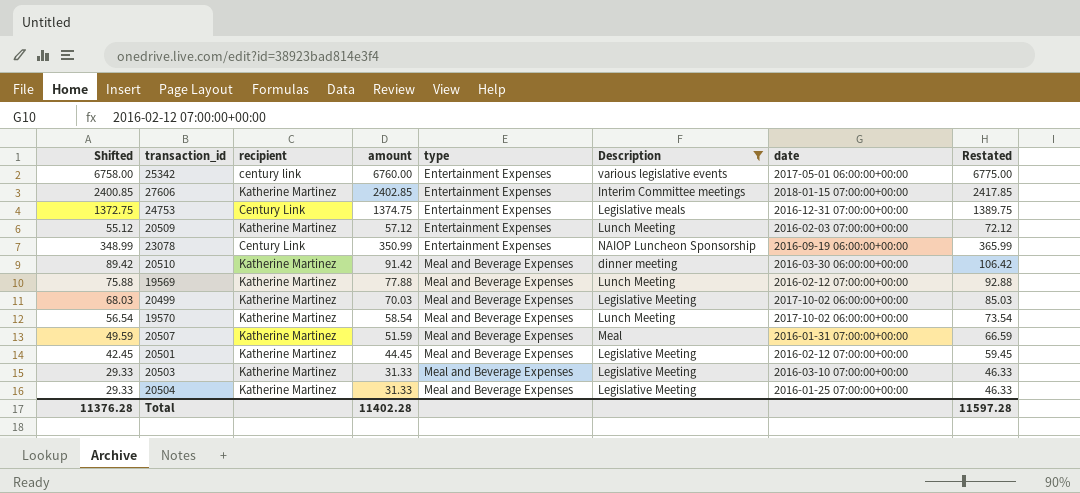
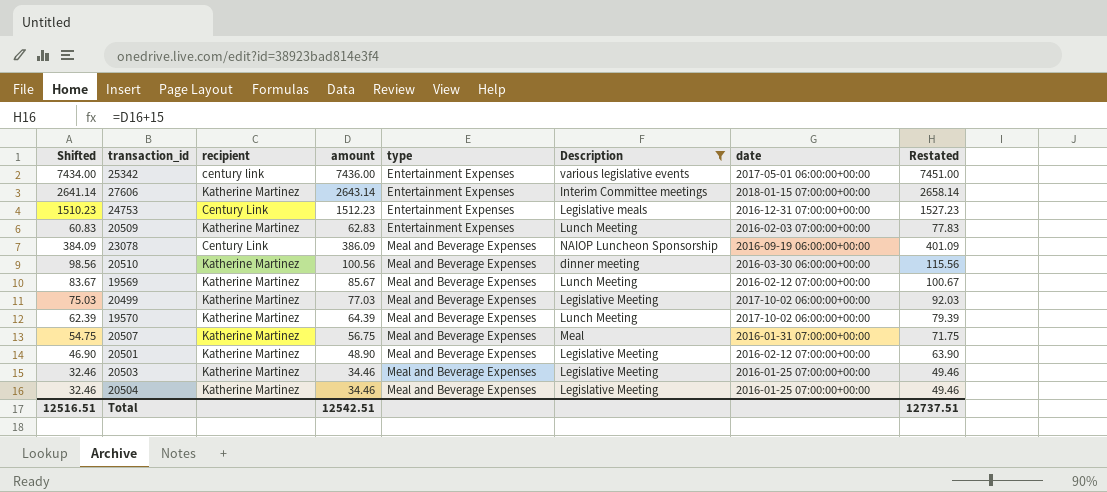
25342 | Shifted: 6758.00 -> 7434.00
25342 | amount: 6760.00 -> 7436.00
25342 | Restated: 6775.00 -> 7451.00
27606 | Shifted: 2400.85 -> 2641.14
27606 | amount: 2402.85 -> 2643.14
27606 | Restated: 2417.85 -> 2658.14
24753 | Shifted: 1372.75 -> 1510.23
24753 | amount: 1374.75 -> 1512.23
24753 | Restated: 1389.75 -> 1527.23
20509 | Shifted: 55.12 -> 60.83
20509 | amount: 57.12 -> 62.83
20509 | Restated: 72.12 -> 77.83
23078 | Shifted: 348.99 -> 384.09
23078 | amount: 350.99 -> 386.09
23078 | type: Entertainment Expenses -> Meal and Beverage Expenses
23078 | Restated: 365.99 -> 401.09
20510 | Shifted: 89.42 -> 98.56
20510 | amount: 91.42 -> 100.56
20510 | Restated: 106.42 -> 115.56
19569 | Shifted: 75.88 -> 83.67
19569 | amount: 77.88 -> 85.67
19569 | Restated: 92.88 -> 100.67
20499 | Shifted: 68.03 -> 75.03
20499 | amount: 70.03 -> 77.03
20499 | Restated: 85.03 -> 92.03
19570 | Shifted: 56.54 -> 62.39
19570 | amount: 58.54 -> 64.39
19570 | Restated: 73.54 -> 79.39
20507 | Shifted: 49.59 -> 54.75
20507 | amount: 51.59 -> 56.75
20507 | Restated: 66.59 -> 71.75
20501 | Shifted: 42.45 -> 46.90
20501 | amount: 44.45 -> 48.90
20501 | Restated: 59.45 -> 63.90
20503 | Shifted: 29.33 -> 32.46
20503 | amount: 31.33 -> 34.46
20503 | date: 2016-03-10 07:00:00+00:00 -> 2016-01-25 07:00:00+00:00
20503 | Restated: 46.33 -> 49.46
20504 | Shifted: 29.33 -> 32.46
20504 | amount: 31.33 -> 34.46
20504 | Restated: 46.33 -> 49.46
Total | Shifted: 11376.28 -> 12516.51
Total | amount: 11402.28 -> 12542.51
Total | Restated: 11597.28 -> 12737.51

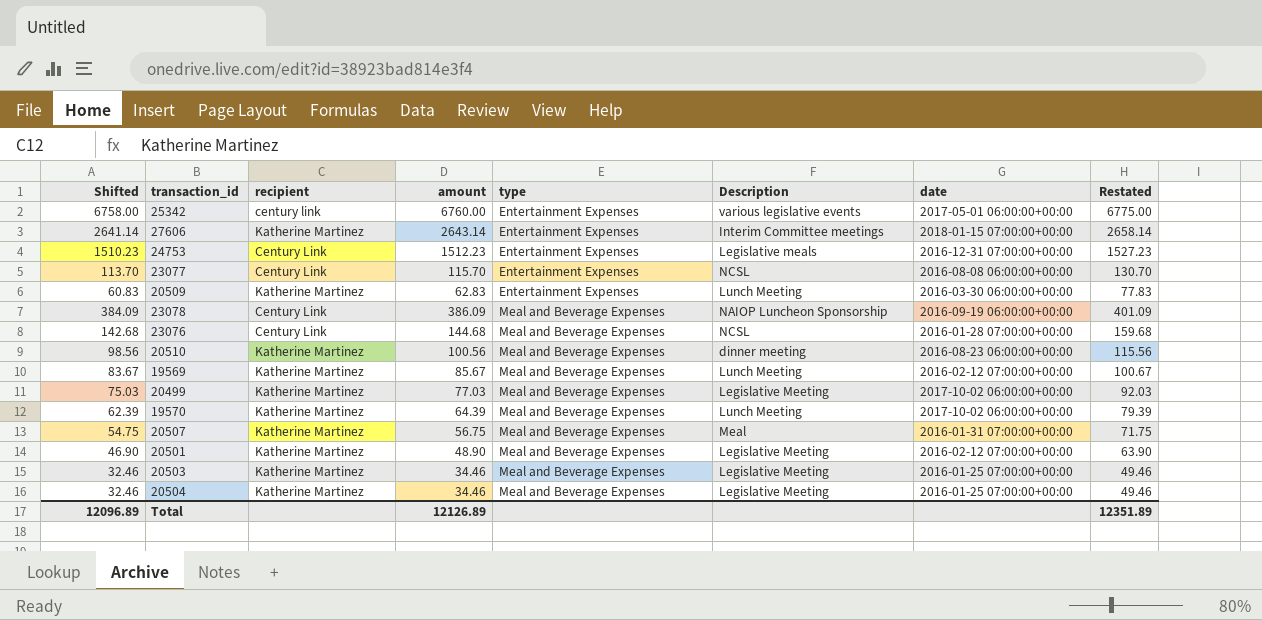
filter: Description != NCSL -> none
25342 | Shifted: 7434.00 -> 6758.00
25342 | amount: 7436.00 -> 6760.00
25342 | Restated: 7451.00 -> 6775.00
20509 | date: 2016-02-03 07:00:00+00:00 -> 2016-03-30 06:00:00+00:00
20510 | date: 2016-03-30 06:00:00+00:00 -> 2016-08-23 06:00:00+00:00
Total | Shifted: 12516.51 -> 12096.89
Total | amount: 12542.51 -> 12126.89
Total | Restated: 12737.51 -> 12351.89

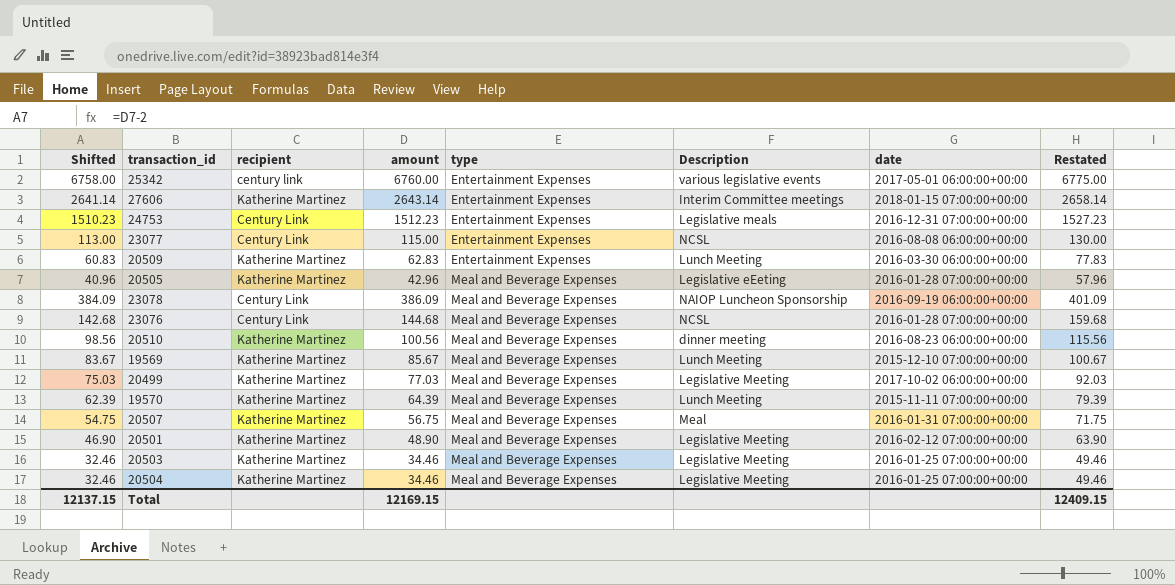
23077 | Shifted: 113.70 -> 113.00
23077 | amount: 115.70 -> 115.00
23077 | Restated: 130.70 -> 130.00
row 20505: none -> 40.96 | Katherine Martinez | 42.96 | Meal and Beverage Expenses | Legislative eEeting | 2016-01-28 07:00:00+00:00 | 57.96
19569 | date: 2016-02-12 07:00:00+00:00 -> 2015-12-10 07:00:00+00:00
19570 | date: 2017-10-02 06:00:00+00:00 -> 2015-11-11 07:00:00+00:00
Total | Shifted: 12096.89 -> 12137.15
Total | amount: 12126.89 -> 12169.15
Total | Restated: 12351.89 -> 12409.15

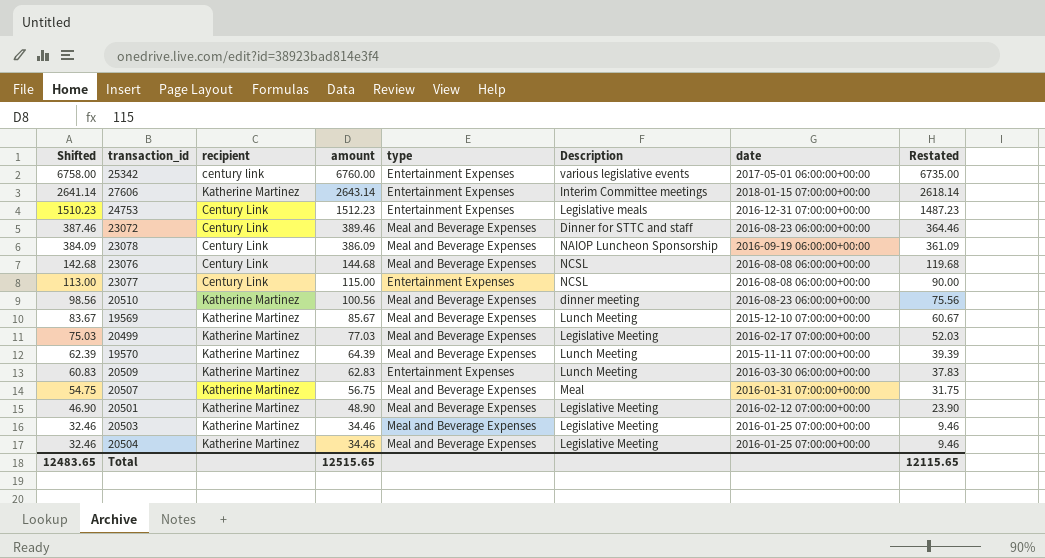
row order: type ascending -> Shifted descending
column Restated | formula: [amount] + 15 -> [amount] - 25
row 20505: 40.96 | Katherine Martinez | 42.96 | Meal and Beverage Expenses | Legislative eEeting | 2016-01-28 07:00:00+00:00 | 57.96 -> none
row 23072: none -> 387.46 | Century Link | 389.46 | Meal and Beverage Expenses | Dinner for STTC and staff | 2016-08-23 06:00:00+00:00 | 364.46
23076 | date: 2016-01-28 07:00:00+00:00 -> 2016-08-08 06:00:00+00:00
20499 | date: 2017-10-02 06:00:00+00:00 -> 2016-02-17 07:00:00+00:00
Total | Shifted: 12137.15 -> 12483.65
Total | amount: 12169.15 -> 12515.65
Total | Restated: 12409.15 -> 12115.65

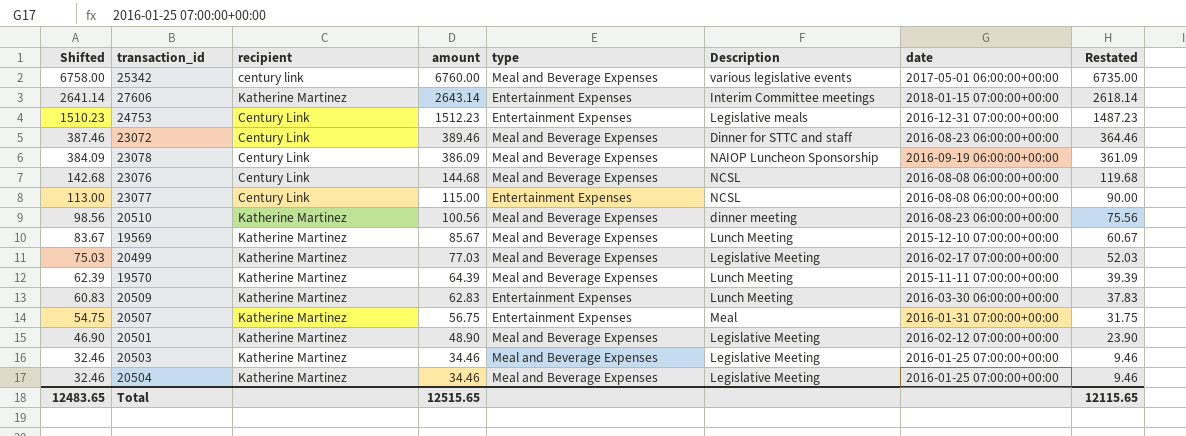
25342 | type: Entertainment Expenses -> Meal and Beverage Expenses
20507 | type: Meal and Beverage Expenses -> Entertainment Expenses

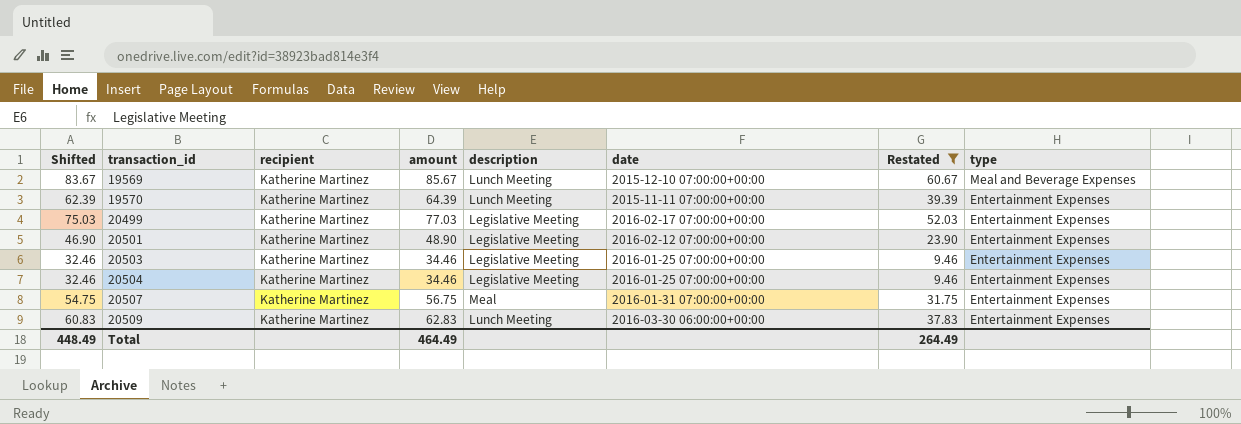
filter: none -> Restated <= 60.67
row order: Shifted descending -> transaction_id ascending
column name: Description -> description
column type | position: 5 -> 8
19570 | type: Meal and Beverage Expenses -> Entertainment Expenses
20499 | type: Meal and Beverage Expenses -> Entertainment Expenses
20501 | type: Meal and Beverage Expenses -> Entertainment Expenses
20503 | type: Meal and Beverage Expenses -> Entertainment Expenses
20504 | type: Meal and Beverage Expenses -> Entertainment Expenses
Total | Shifted: 12483.65 -> 448.49
Total | amount: 12515.65 -> 464.49
Total | Restated: 12115.65 -> 264.49

